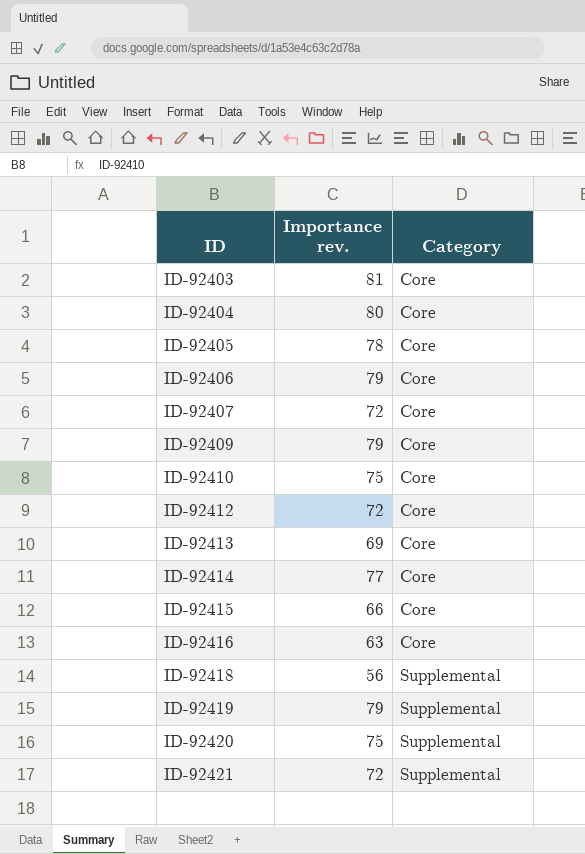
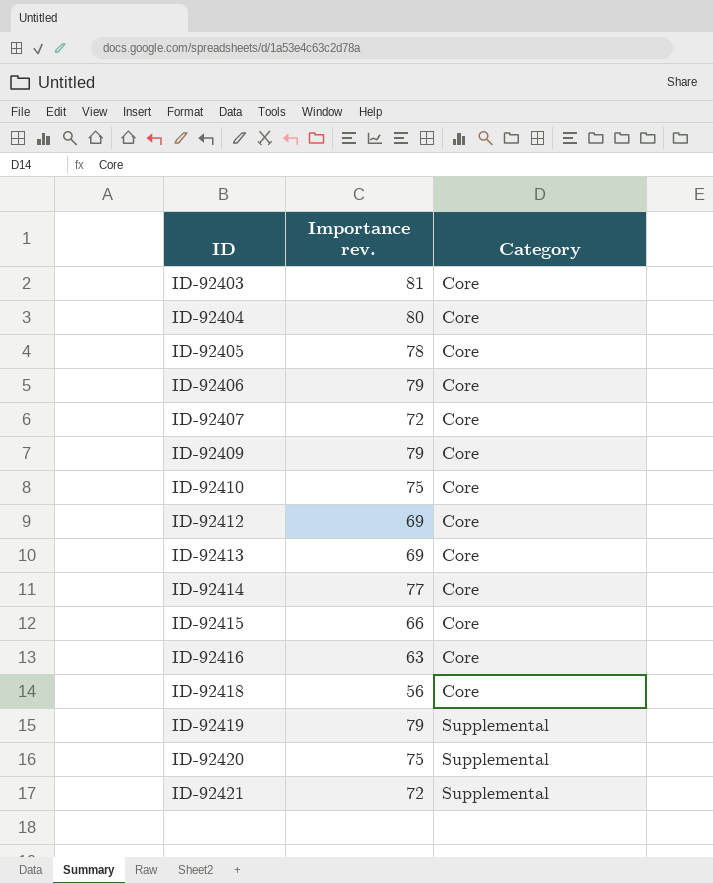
ID-92412 | Importance rev.: 72 -> 69
ID-92418 | Category: Supplemental -> Core

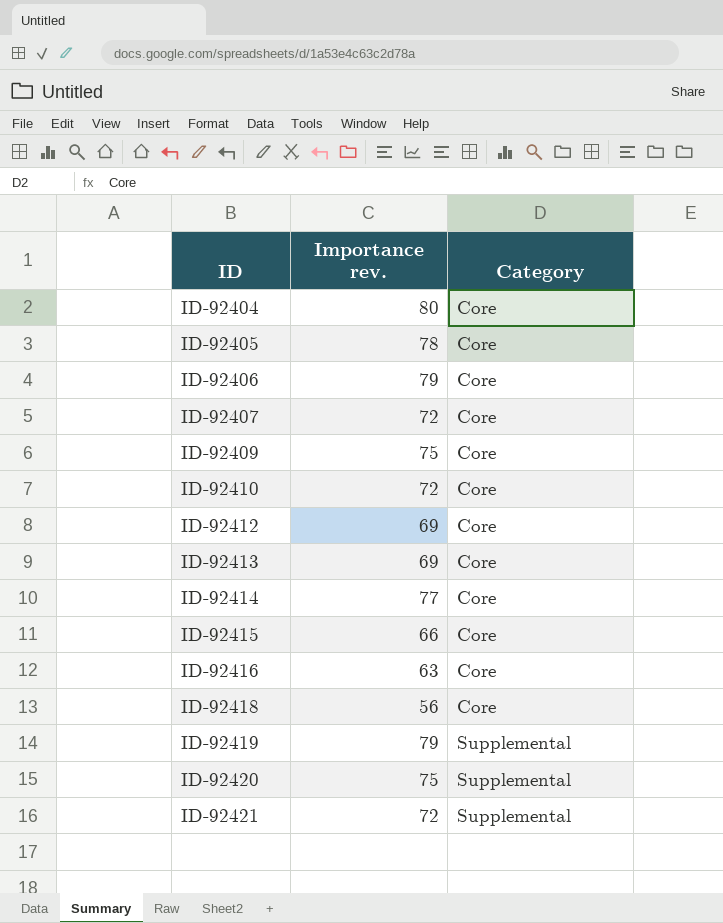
row ID-92403: 81 | Core -> none
ID-92409 | Importance rev.: 79 -> 75
ID-92410 | Importance rev.: 75 -> 72

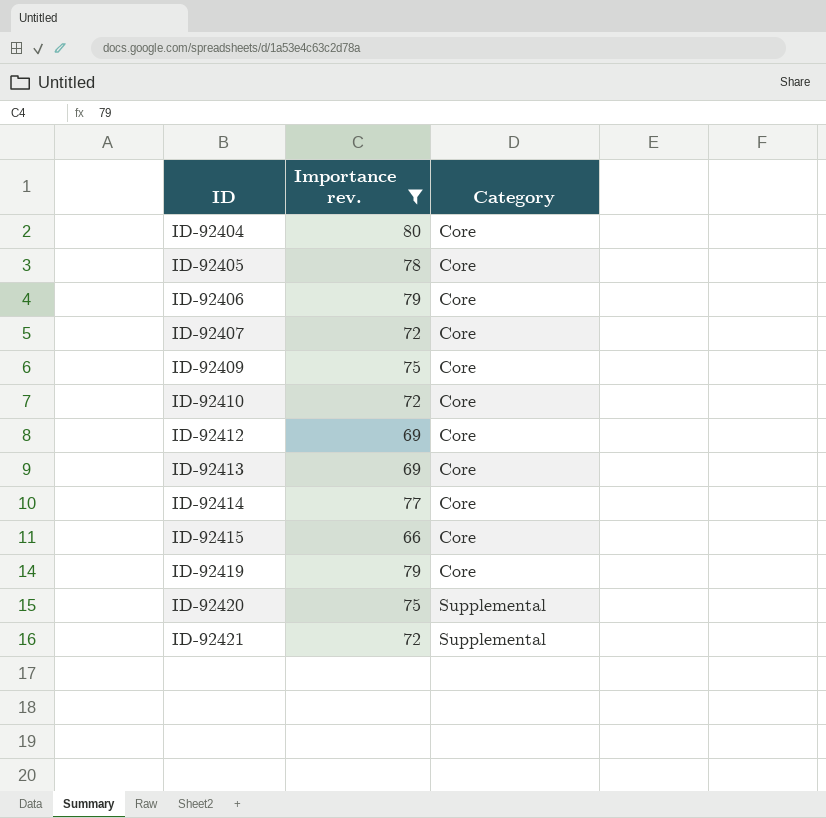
filter: none -> Importance rev. >= 66
ID-92419 | Category: Supplemental -> Core

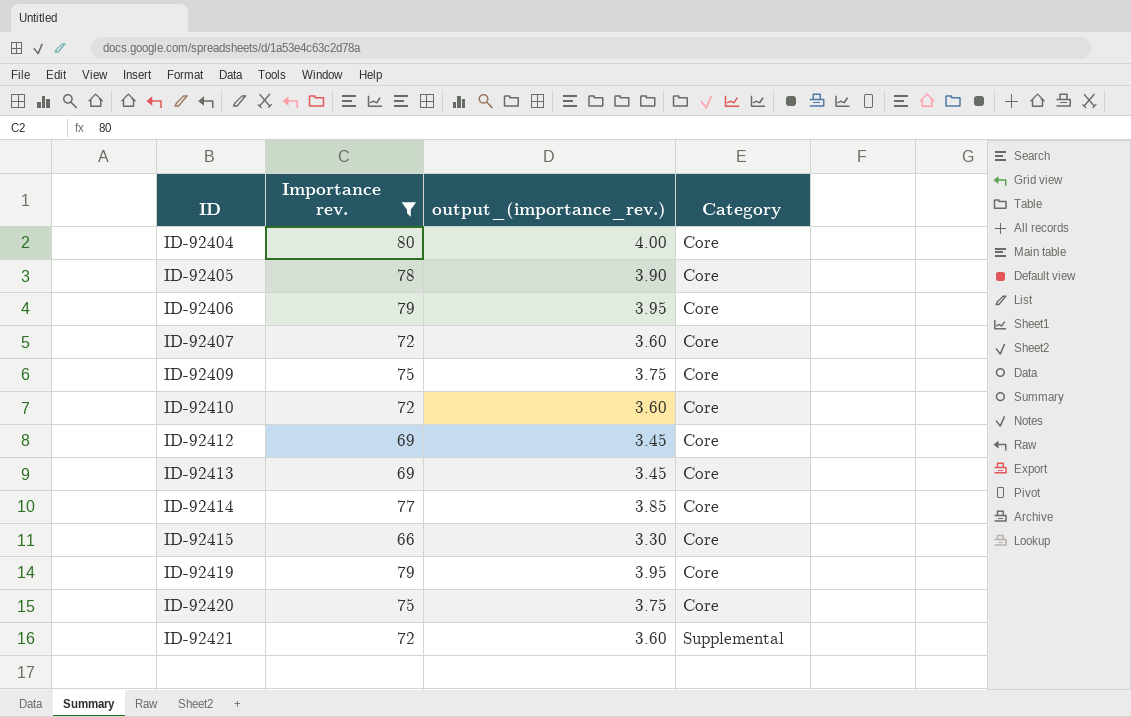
column output_(importance_rev.) | formula: none -> [Importance rev.] * 0.05
ID-92420 | Category: Supplemental -> Core

